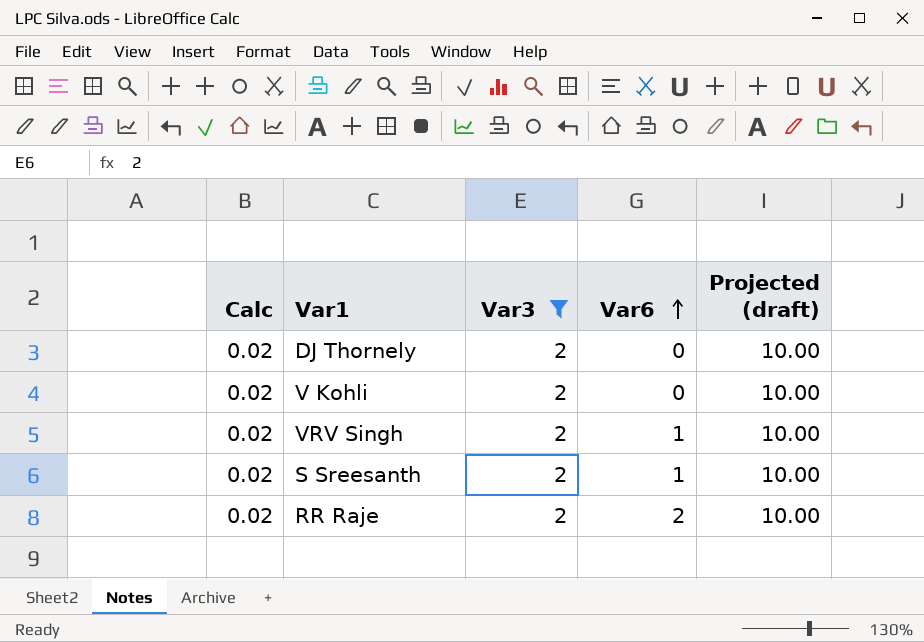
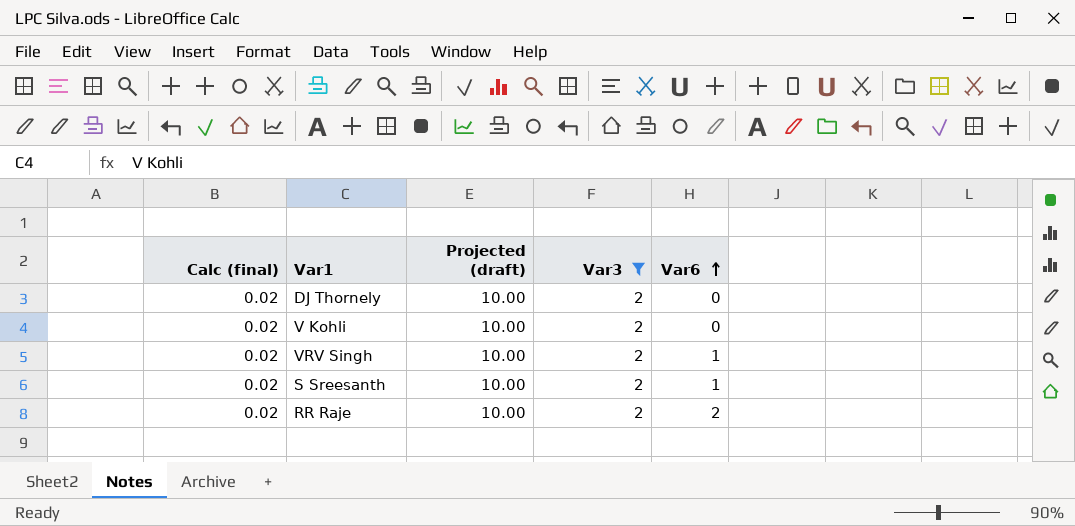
column name: Calc -> Calc (final)
column Projected (draft) | position: 5 -> 3

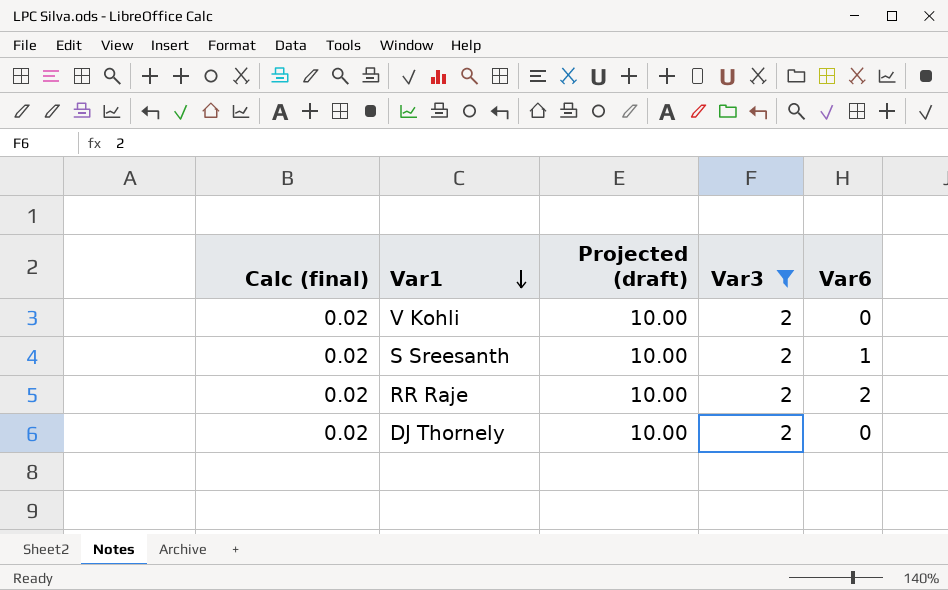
row order: Var6 ascending -> Var1 descending
row VRV Singh: 0.02 | 10.00 | 2 | 1 -> none

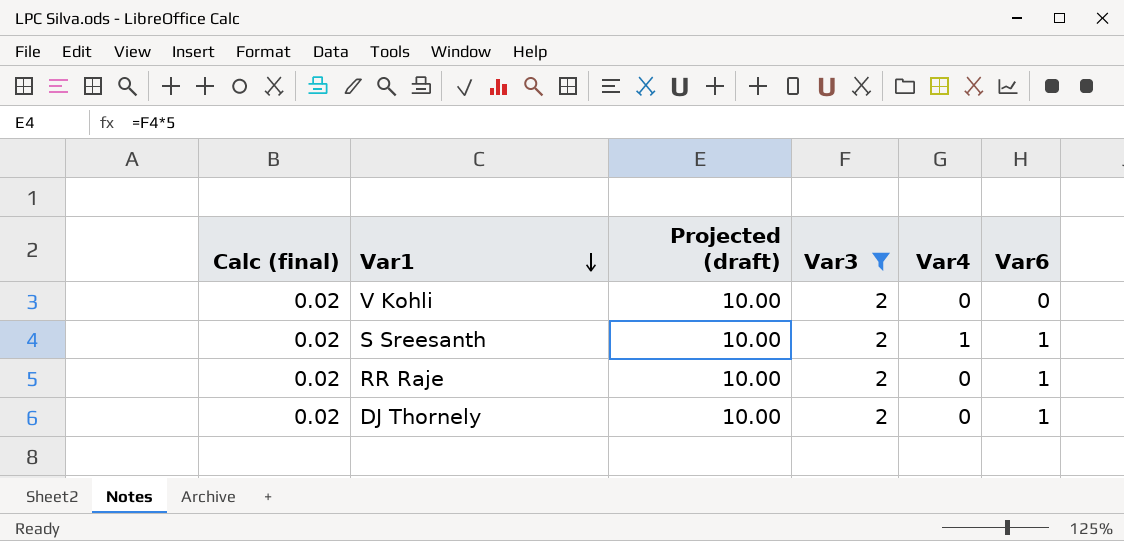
column Var4 | position: none -> 5
RR Raje | Var6: 2 -> 1
DJ Thornely | Var6: 0 -> 1

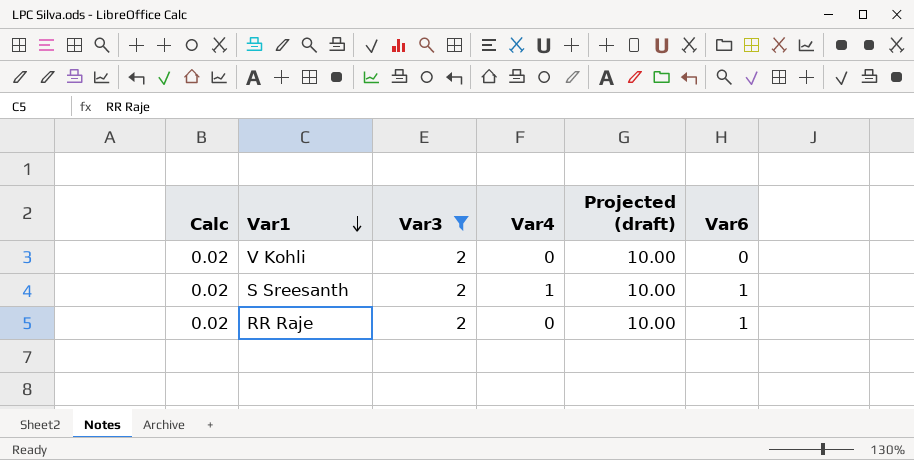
column name: Calc (final) -> Calc
column Projected (draft) | position: 3 -> 5
row DJ Thornely: 0.02 | 10.00 | 2 | 0 | 1 -> none

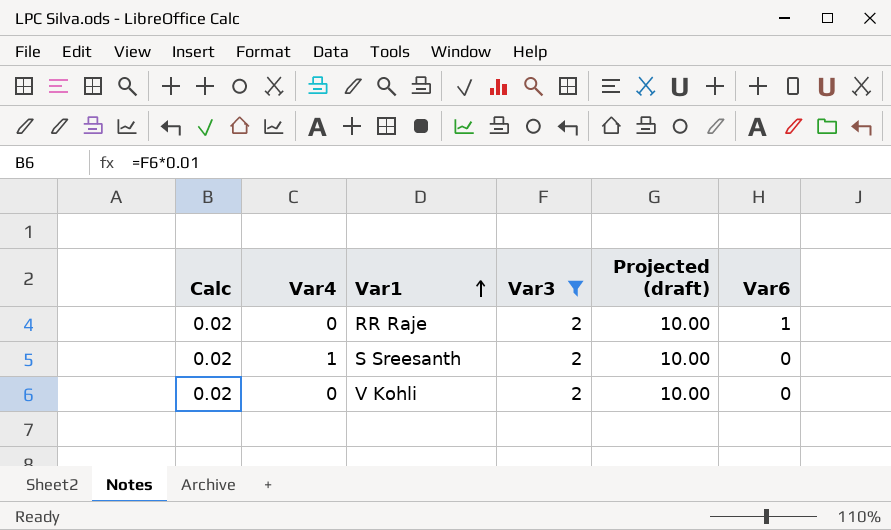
row order: Var1 descending -> Var1 ascending
column Var4 | position: 4 -> 2
S Sreesanth | Var6: 1 -> 0

